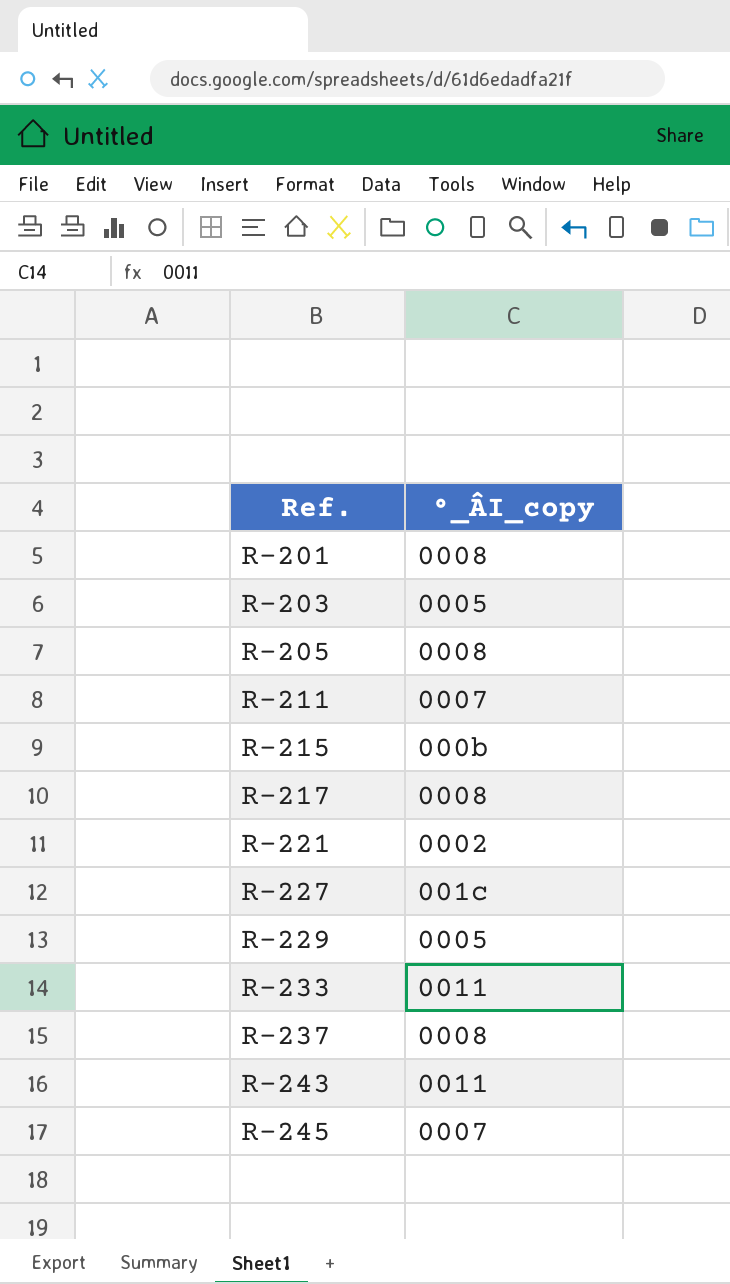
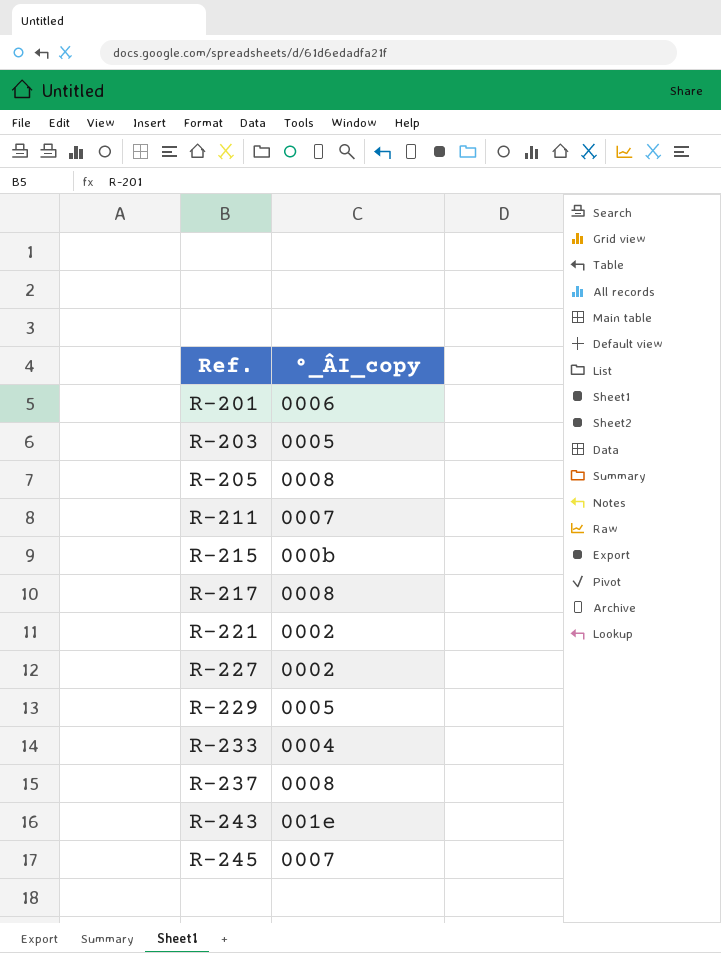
R-201 | °_ÂI_copy: 0008 -> 0006
R-227 | °_ÂI_copy: 001c -> 0002
R-233 | °_ÂI_copy: 0011 -> 0004
R-243 | °_ÂI_copy: 0011 -> 001e

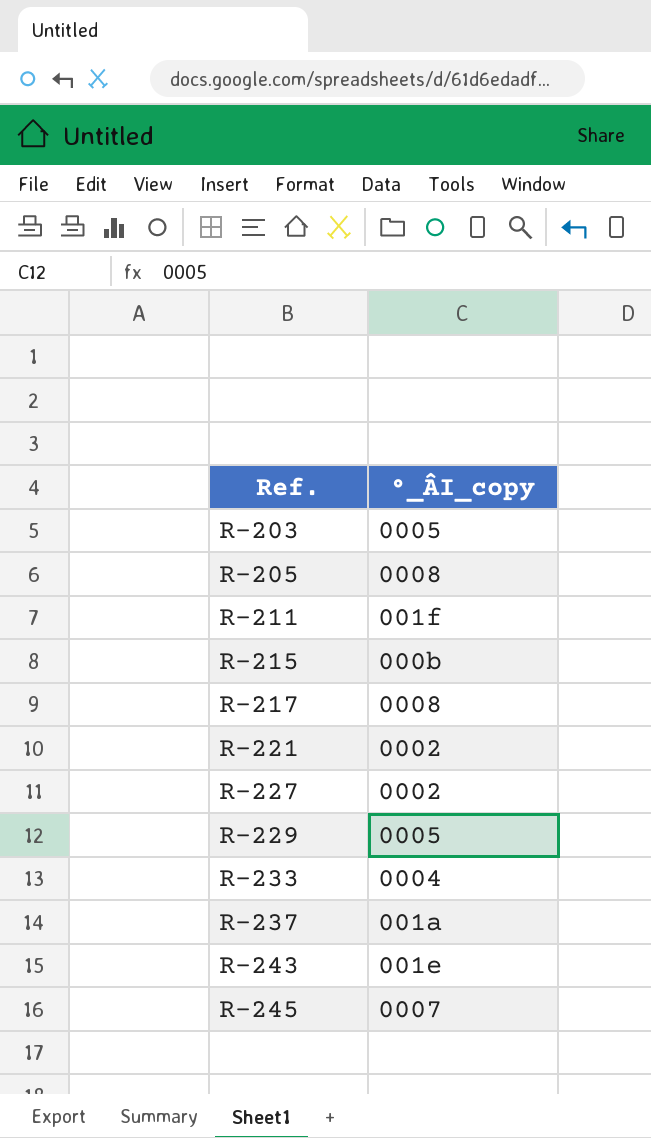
row R-201: 0006 -> none
R-211 | °_ÂI_copy: 0007 -> 001f
R-237 | °_ÂI_copy: 0008 -> 001a

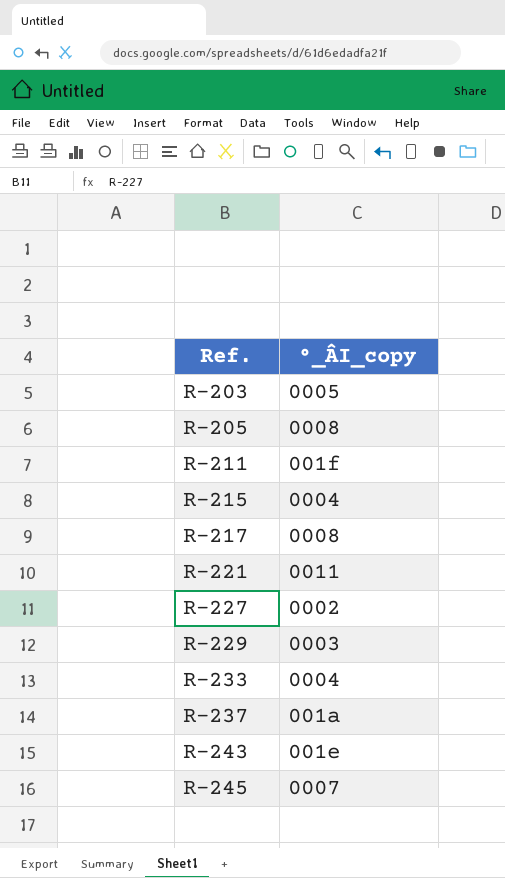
R-215 | °_ÂI_copy: 000b -> 0004
R-221 | °_ÂI_copy: 0002 -> 0011
R-229 | °_ÂI_copy: 0005 -> 0003

